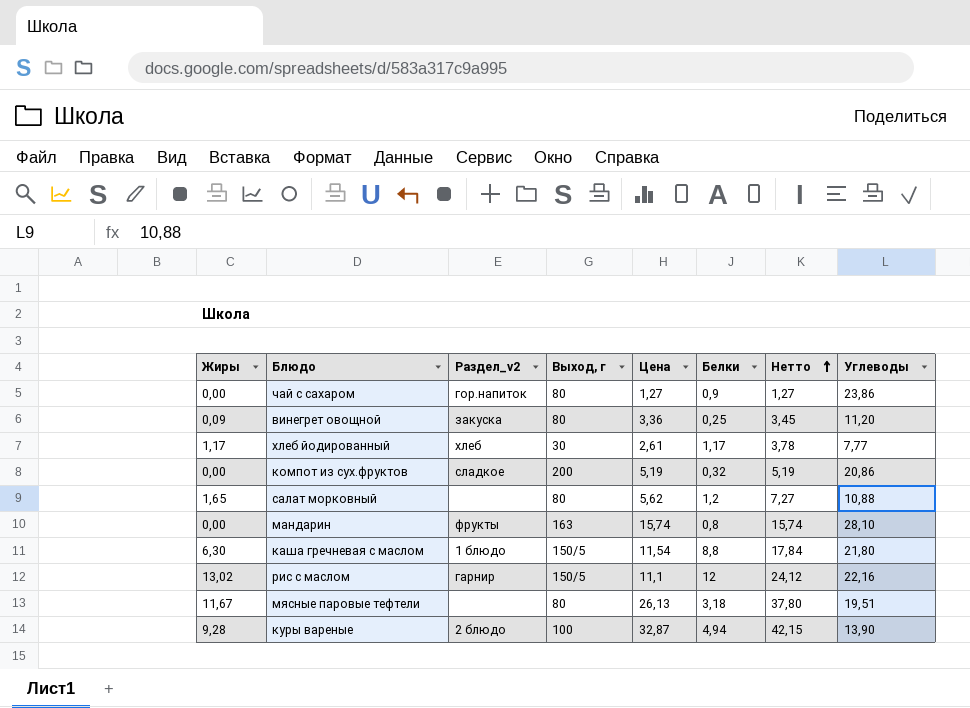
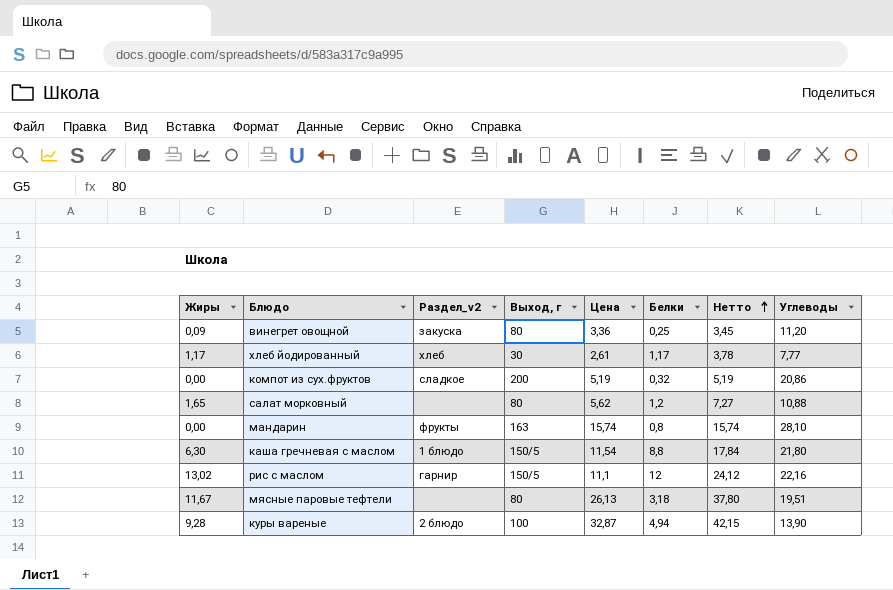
row чай с сахаром: 0,00 | гор.напиток | 80 | 1,27 | 0,9 | 1,27 | 23,86 -> none

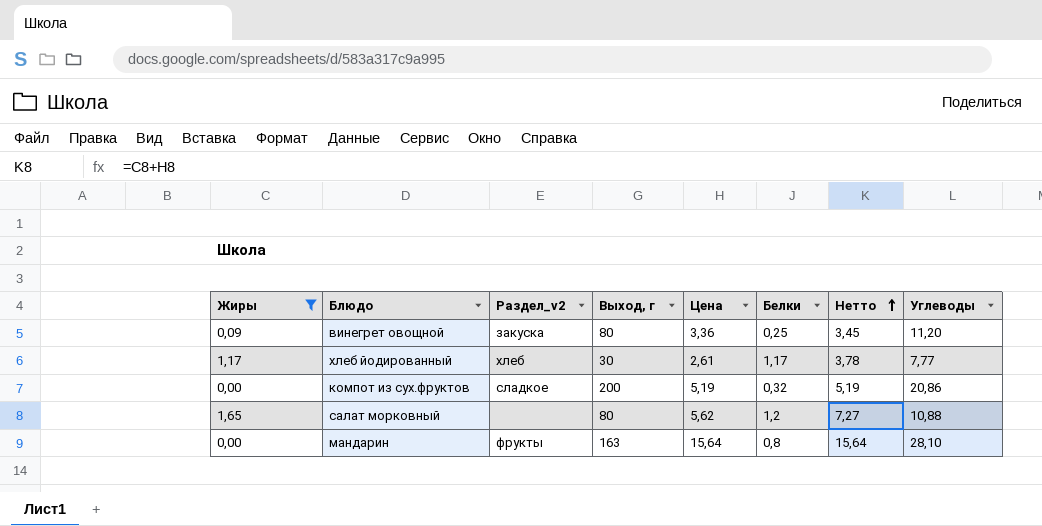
filter: none -> Жиры <= 1,65
мандарин | Цена: 15,74 -> 15,64
мандарин | Нетто: 15,74 -> 15,64

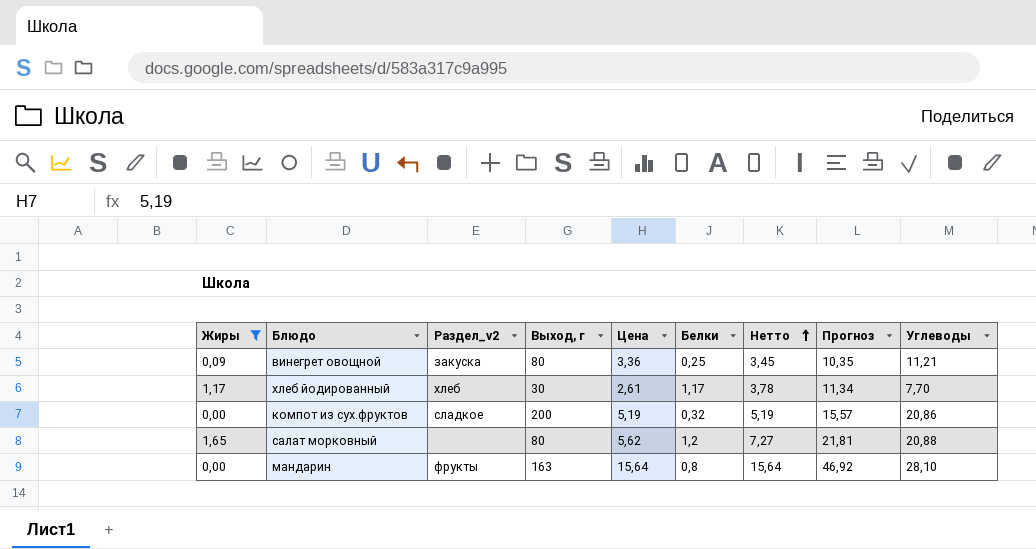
column Прогноз | formula: none -> [Нетто] * 3
винегрет овощной | Углеводы: 11,20 -> 11,21
хлеб йодированный | Углеводы: 7,77 -> 7,70
салат морковный | Углеводы: 10,88 -> 20,88

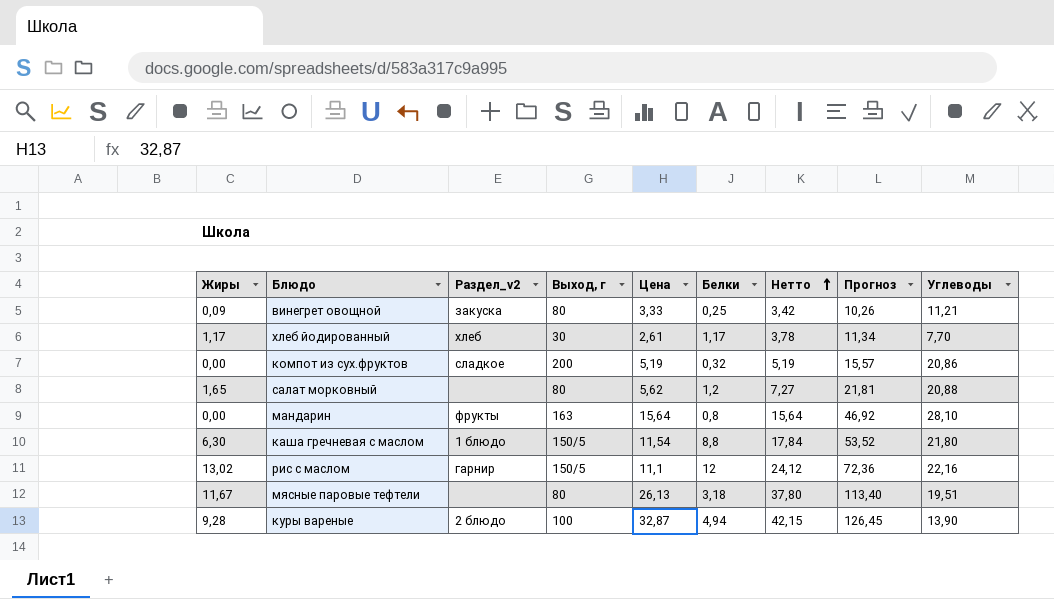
filter: Жиры <= 1,65 -> none
винегрет овощной | Цена: 3,36 -> 3,33
винегрет овощной | Нетто: 3,45 -> 3,42
винегрет овощной | Прогноз: 10,35 -> 10,26

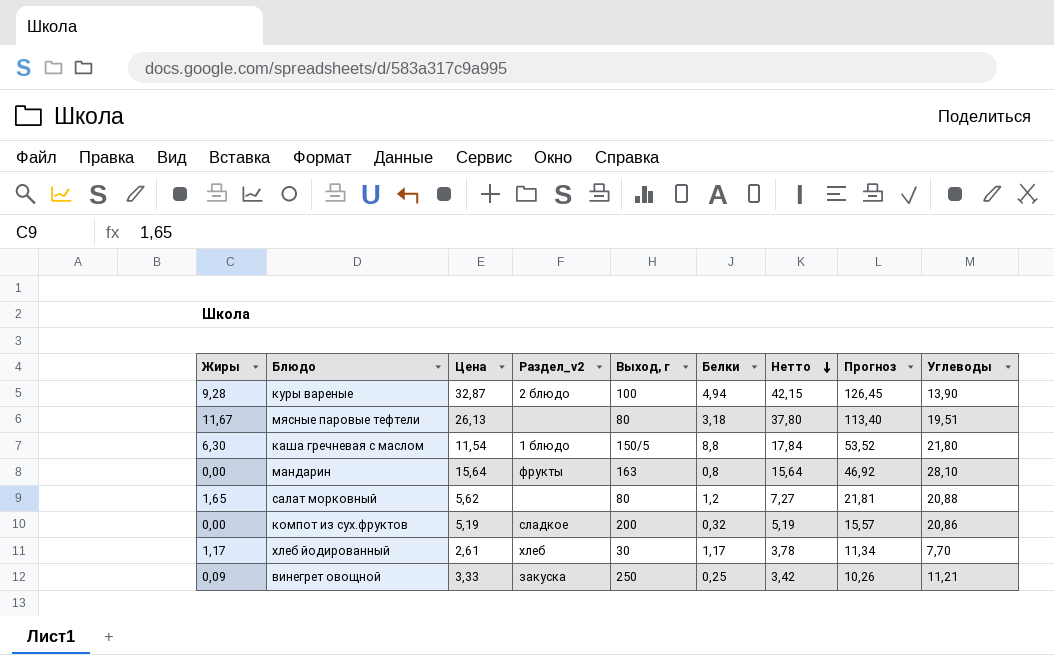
row order: Нетто ascending -> Нетто descending
column Цена | position: 5 -> 3
row рис с маслом: 13,02 | гарнир | 150/5 | 11,1 | 12 | 24,12 | 72,36 | 22,16 -> none
винегрет овощной | Выход, г: 80 -> 250

